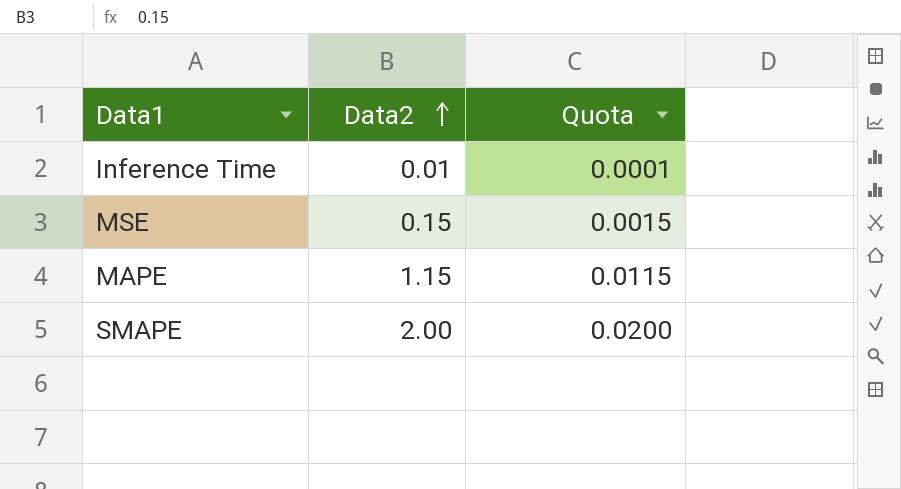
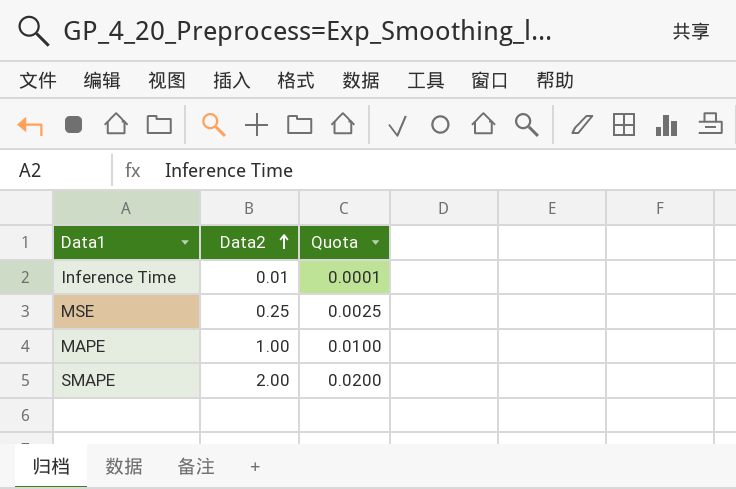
MSE | Data2: 0.15 -> 0.25
MSE | Quota: 0.0015 -> 0.0025
MAPE | Data2: 1.15 -> 1.00
MAPE | Quota: 0.0115 -> 0.0100

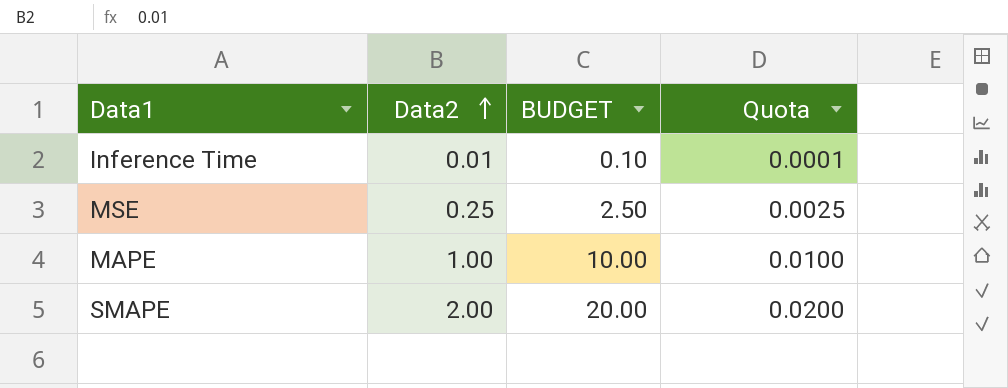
column BUDGET | formula: none -> [Data2] * 10

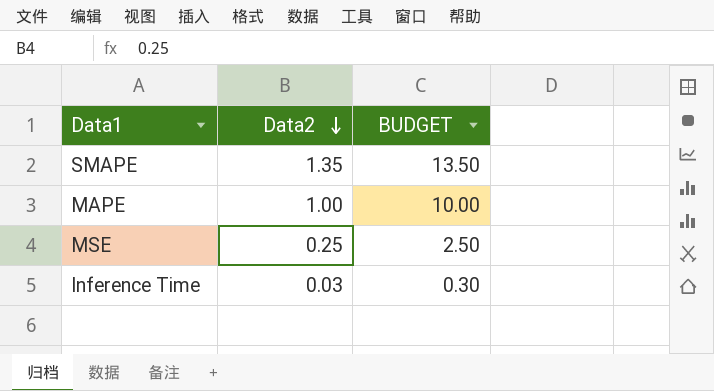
row order: Data2 ascending -> Data2 descending
column Quota | formula: [Data2] * 0.01 -> none
SMAPE | Data2: 2.00 -> 1.35
SMAPE | BUDGET: 20.00 -> 13.50
Inference Time | Data2: 0.01 -> 0.03
Inference Time | BUDGET: 0.10 -> 0.30

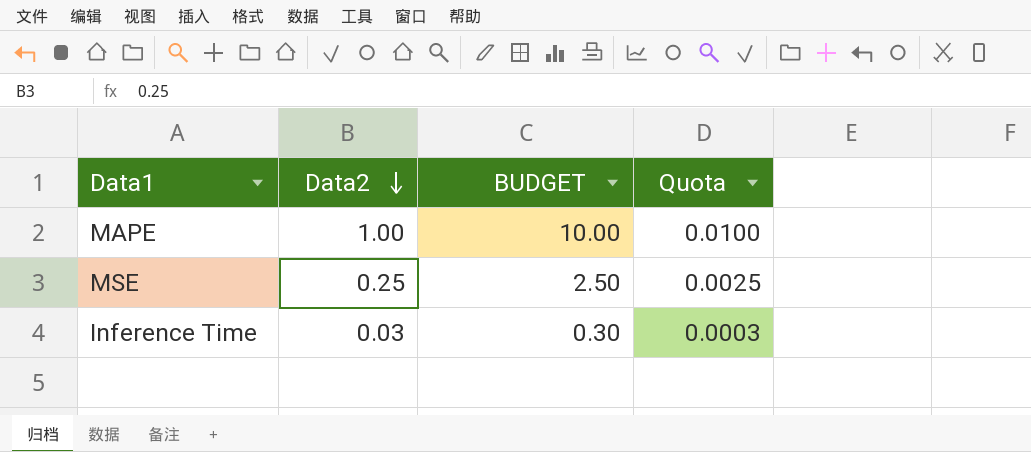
column Quota | formula: none -> [Data2] * 0.01
row SMAPE: 1.35 | 13.50 -> none

